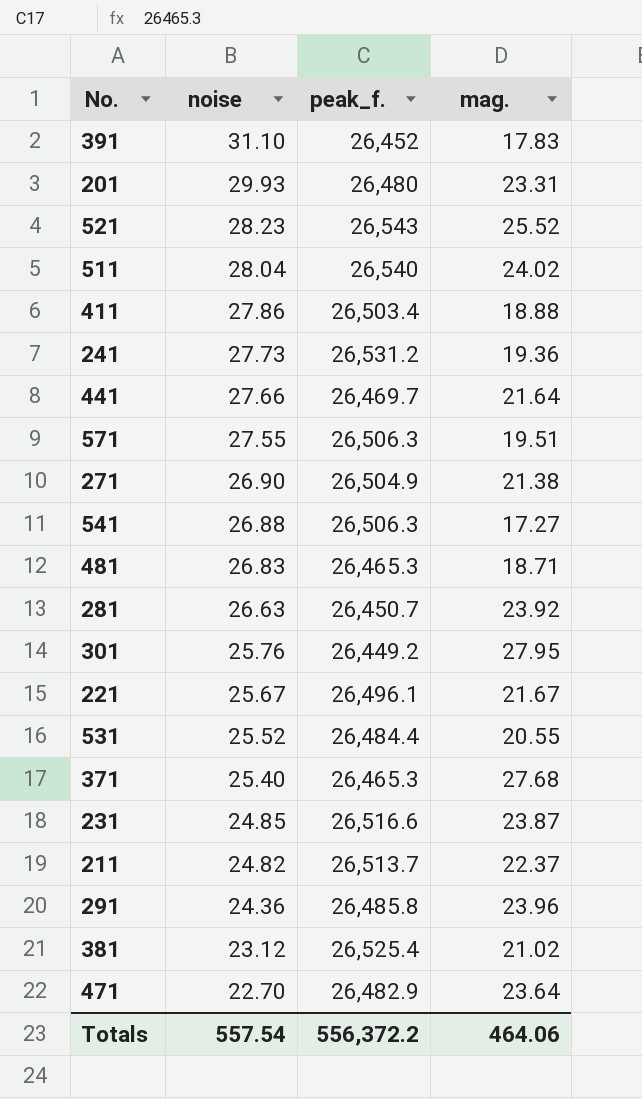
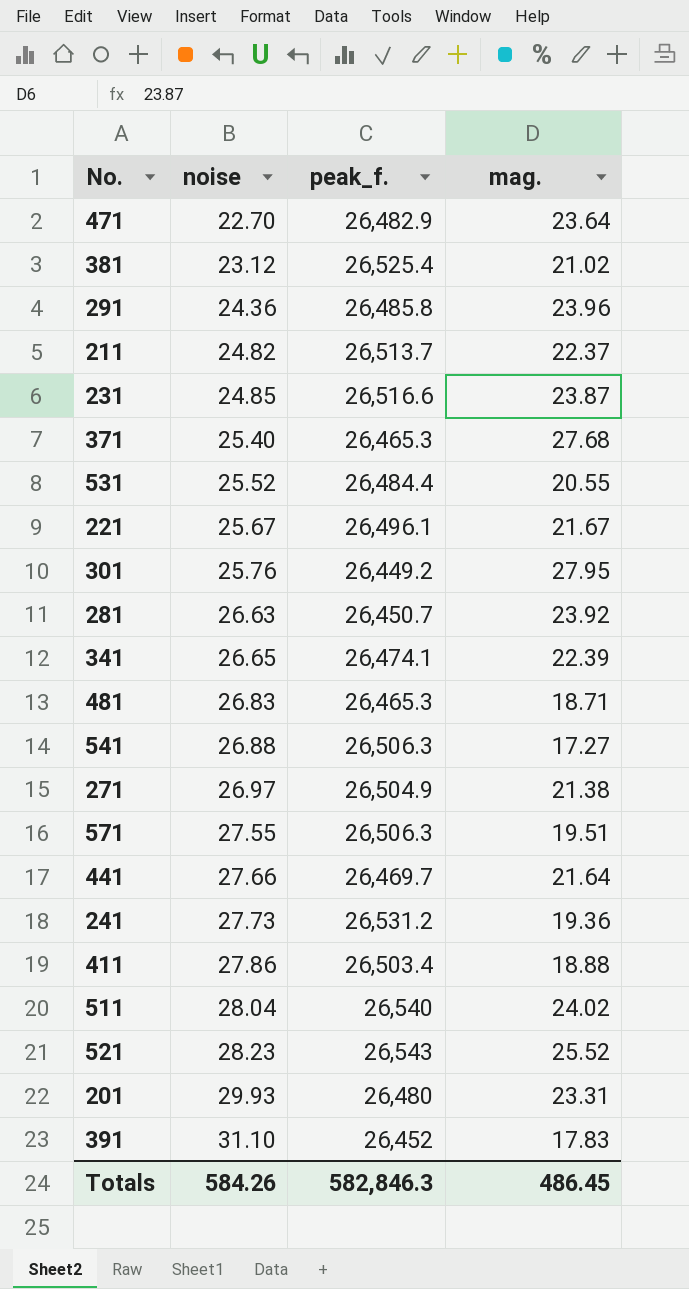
row order: noise descending -> noise ascending
row 341: none -> 26.65 | 26,474.1 | 22.39
271 | noise: 26.90 -> 26.97
Totals | noise: 557.54 -> 584.26
Totals | peak_f.: 556,372.2 -> 582,846.3
Totals | mag.: 464.06 -> 486.45

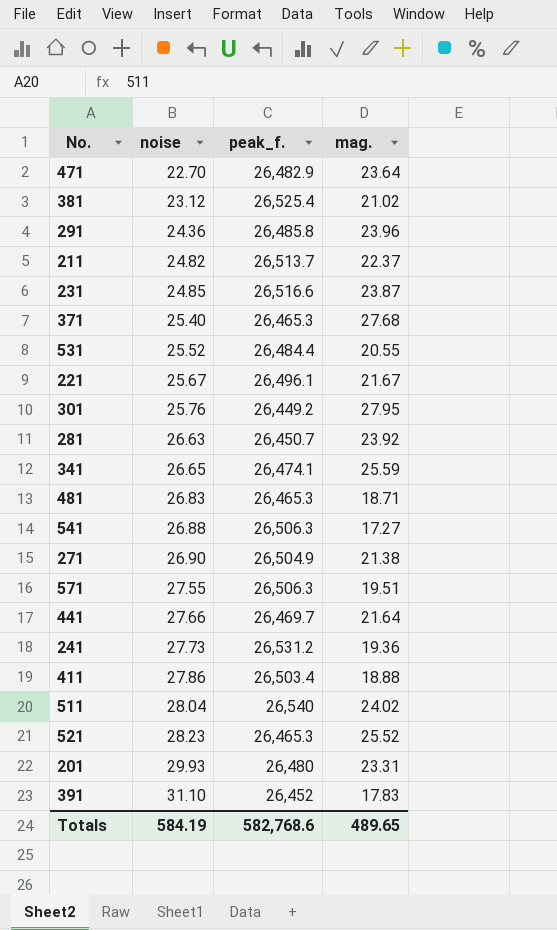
341 | mag.: 22.39 -> 25.59
271 | noise: 26.97 -> 26.90
521 | peak_f.: 26,543 -> 26,465.3
Totals | noise: 584.26 -> 584.19
Totals | peak_f.: 582,846.3 -> 582,768.6
Totals | mag.: 486.45 -> 489.65

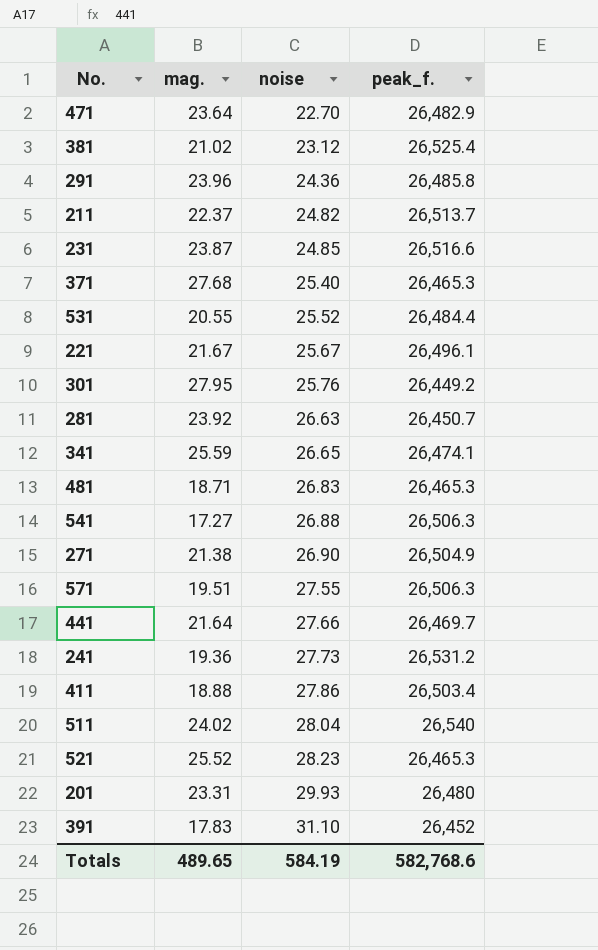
column mag. | position: 4 -> 2

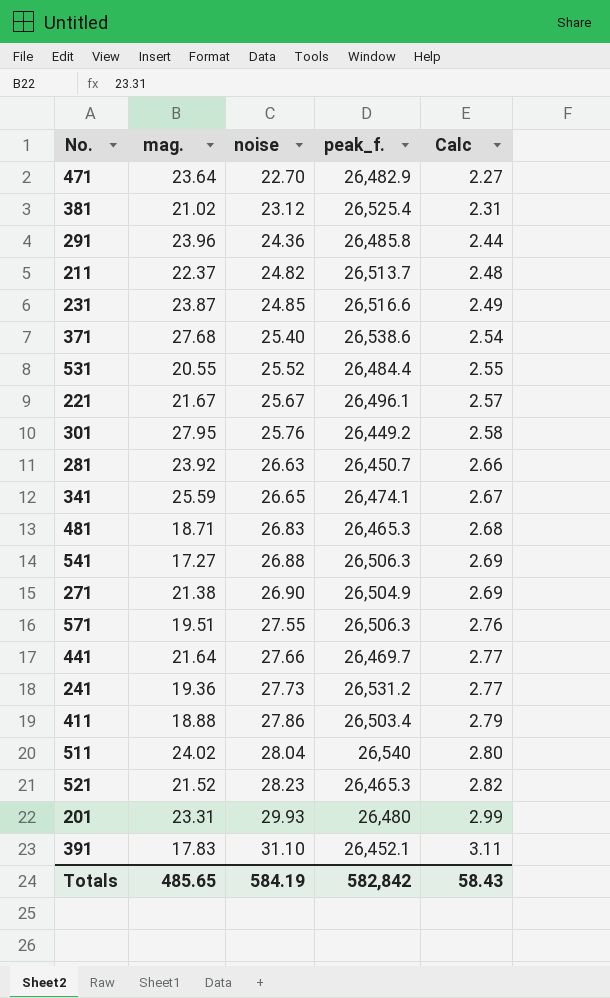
column Calc | formula: none -> [noise] * 0.1
371 | peak_f.: 26,465.3 -> 26,538.6
521 | mag.: 25.52 -> 21.52
391 | peak_f.: 26,452 -> 26,452.1
Totals | mag.: 489.65 -> 485.65
Totals | peak_f.: 582,768.6 -> 582,842

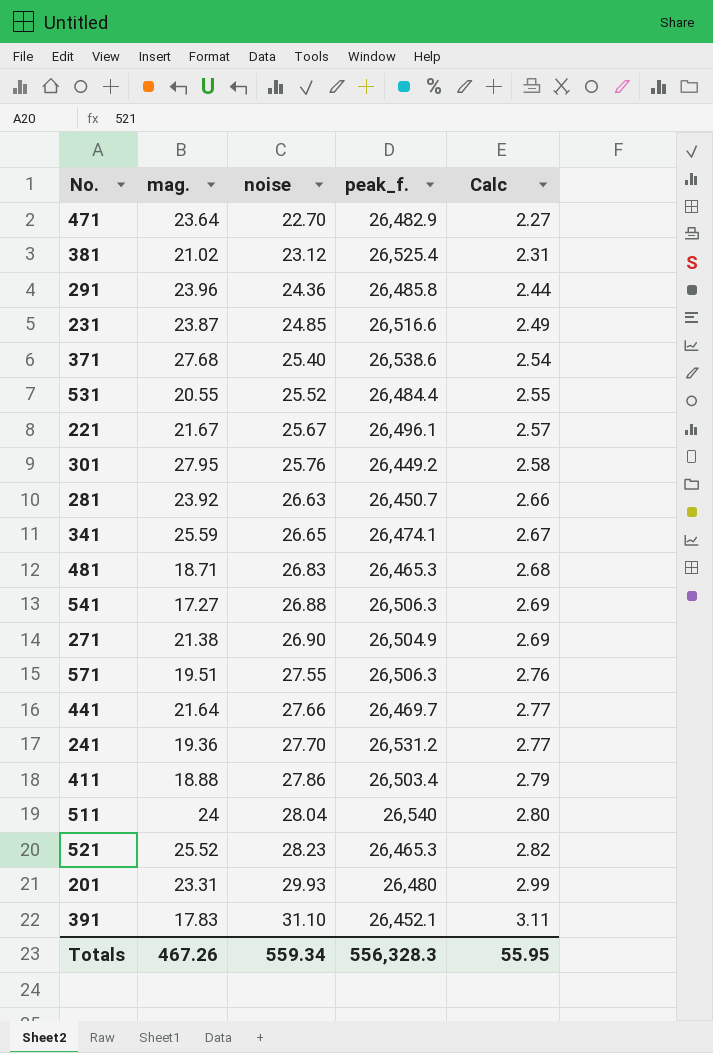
row 211: 22.37 | 24.82 | 26,513.7 | 2.48 -> none
241 | noise: 27.73 -> 27.70
511 | mag.: 24.02 -> 24
521 | mag.: 21.52 -> 25.52
Totals | mag.: 485.65 -> 467.26
Totals | noise: 584.19 -> 559.34
Totals | peak_f.: 582,842 -> 556,328.3
Totals | Calc: 58.43 -> 55.95

